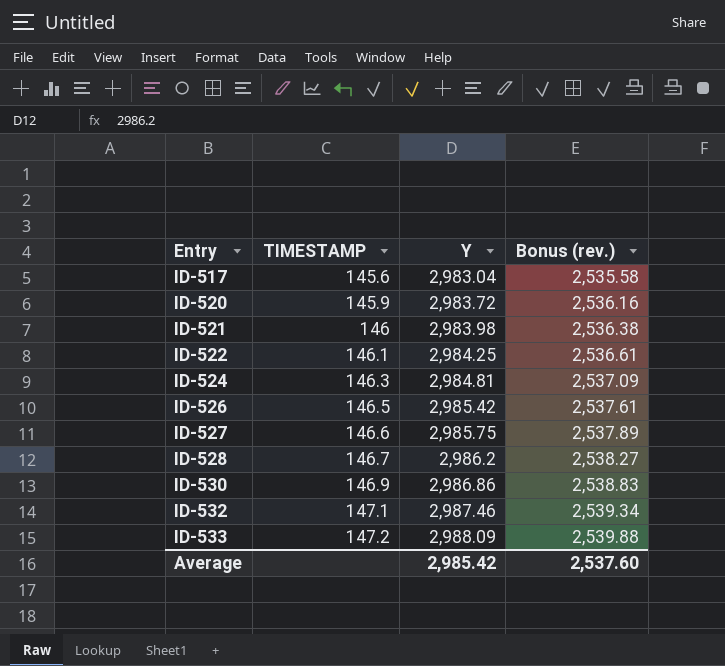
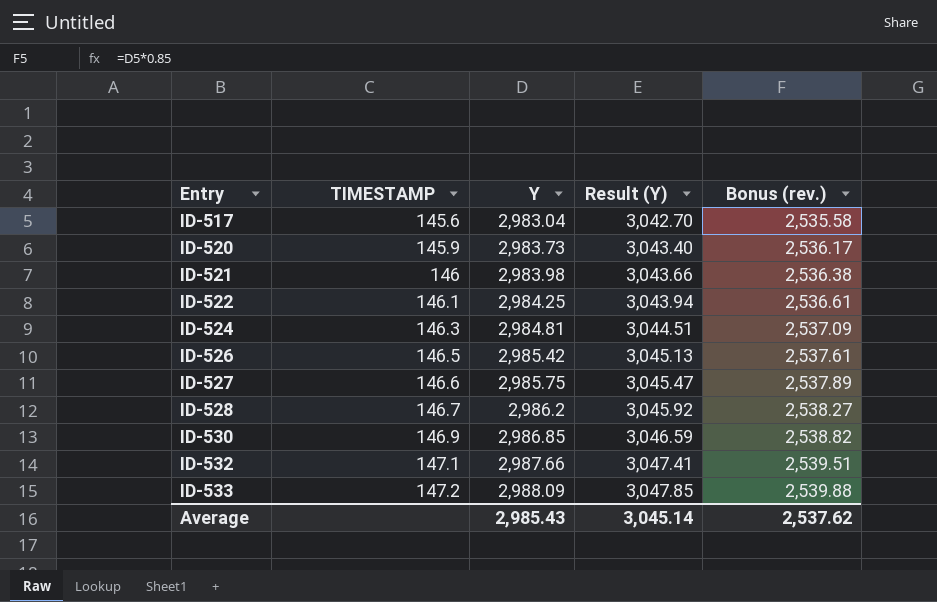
column Result (Y) | formula: none -> [Y] * 1.02
ID-520 | Y: 2,983.72 -> 2,983.73
ID-520 | Bonus (rev.): 2,536.16 -> 2,536.17
ID-530 | Y: 2,986.86 -> 2,986.85
ID-530 | Bonus (rev.): 2,538.83 -> 2,538.82
ID-532 | Y: 2,987.46 -> 2,987.66
ID-532 | Bonus (rev.): 2,539.34 -> 2,539.51
Average | Y: 2,985.42 -> 2,985.43
Average | Bonus (rev.): 2,537.60 -> 2,537.62

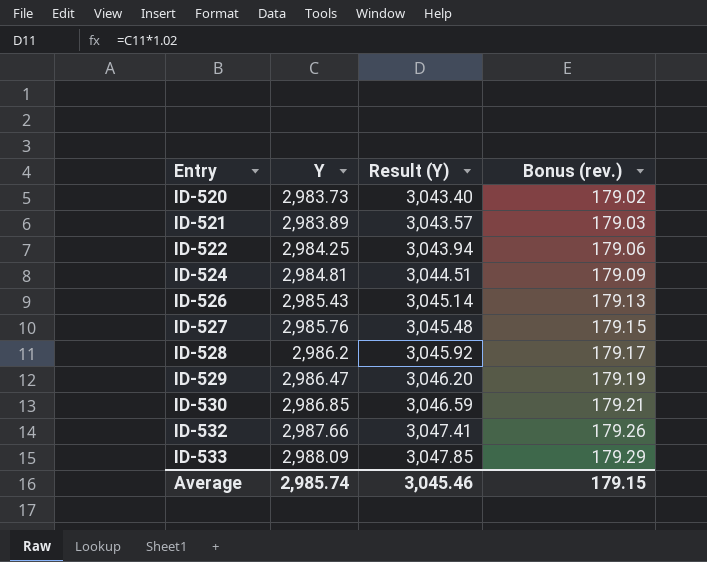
column TIMESTAMP | position: 2 -> none
column Bonus (rev.) | formula: [Y] * 0.85 -> [Y] * 0.06
row ID-517: 145.6 | 2,983.04 | 3,042.70 | 2,535.58 -> none
ID-521 | Y: 2,983.98 -> 2,983.89
ID-521 | Result (Y): 3,043.66 -> 3,043.57
ID-526 | Y: 2,985.42 -> 2,985.43
ID-526 | Result (Y): 3,045.13 -> 3,045.14
ID-527 | Y: 2,985.75 -> 2,985.76
ID-527 | Result (Y): 3,045.47 -> 3,045.48
row ID-529: none -> 2,986.47 | 3,046.20 | 179.19
Average | Y: 2,985.43 -> 2,985.74
Average | Result (Y): 3,045.14 -> 3,045.46
Average | Bonus (rev.): 2,537.62 -> 179.15

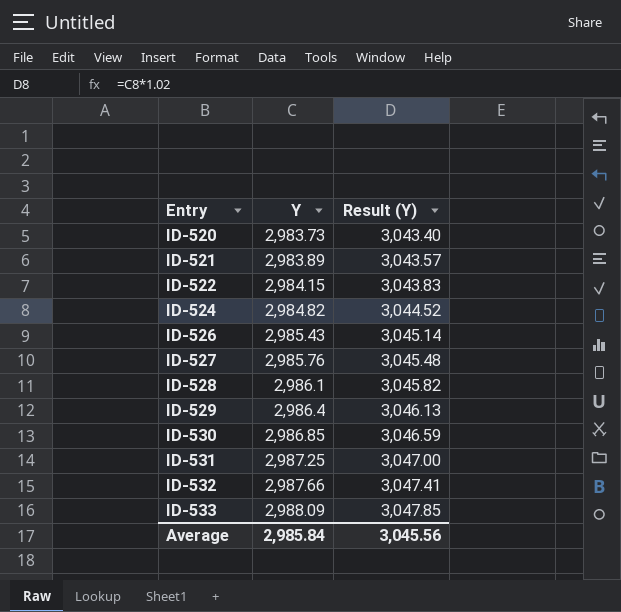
column Bonus (rev.) | formula: [Y] * 0.06 -> none
ID-522 | Y: 2,984.25 -> 2,984.15
ID-522 | Result (Y): 3,043.94 -> 3,043.83
ID-524 | Y: 2,984.81 -> 2,984.82
ID-524 | Result (Y): 3,044.51 -> 3,044.52
ID-528 | Y: 2,986.2 -> 2,986.1
ID-528 | Result (Y): 3,045.92 -> 3,045.82
ID-529 | Y: 2,986.47 -> 2,986.4
ID-529 | Result (Y): 3,046.20 -> 3,046.13
row ID-531: none -> 2,987.25 | 3,047.00
Average | Y: 2,985.74 -> 2,985.84
Average | Result (Y): 3,045.46 -> 3,045.56

